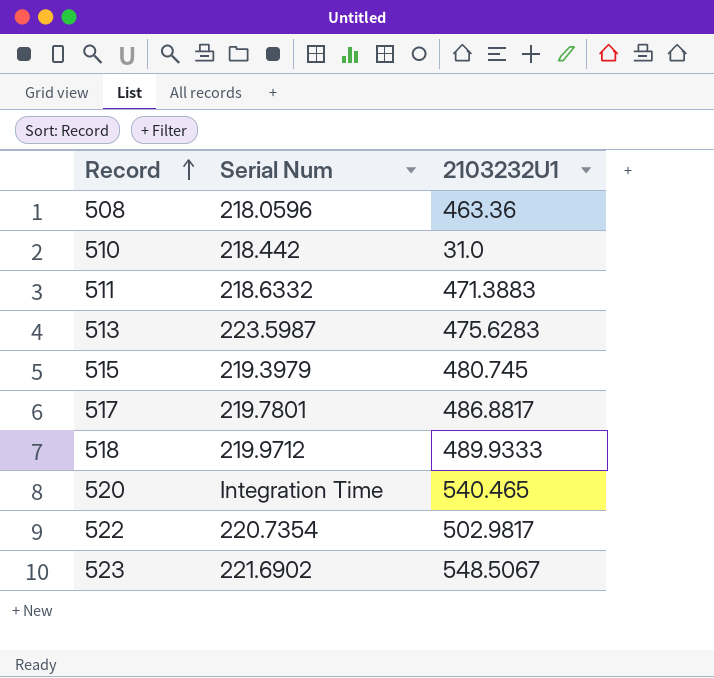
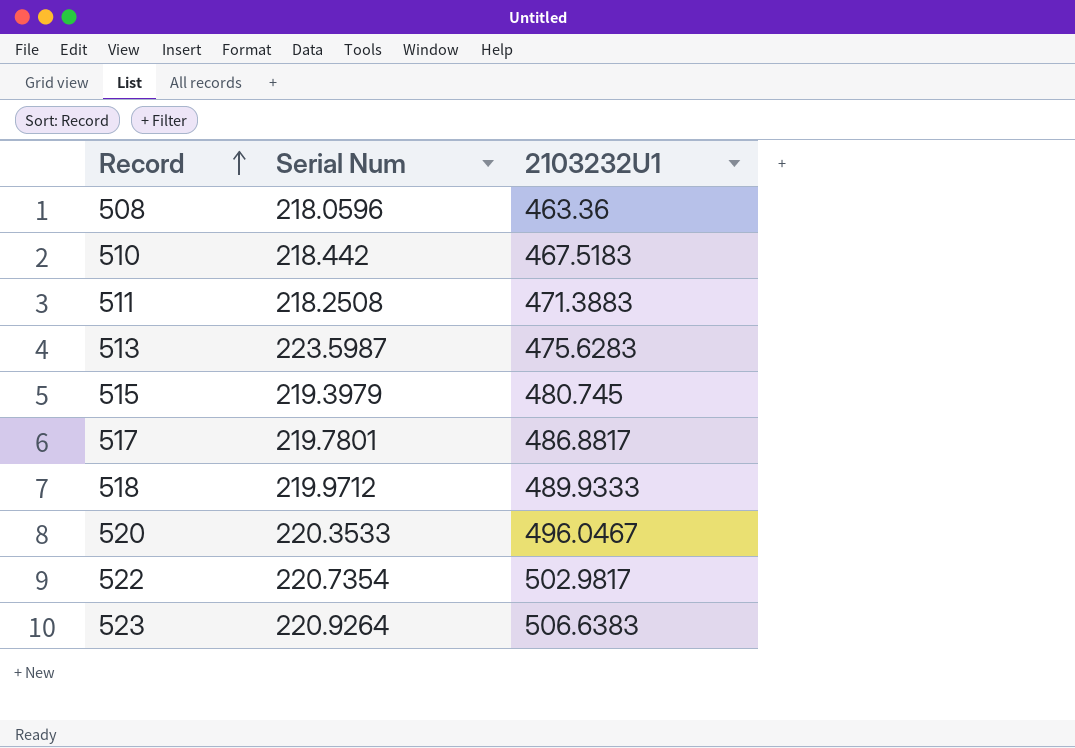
510 | 2103232U1: 31.0 -> 467.5183
511 | Serial Num: 218.6332 -> 218.2508
520 | Serial Num: Integration Time -> 220.3533
520 | 2103232U1: 540.465 -> 496.0467
523 | Serial Num: 221.6902 -> 220.9264
523 | 2103232U1: 548.5067 -> 506.6383

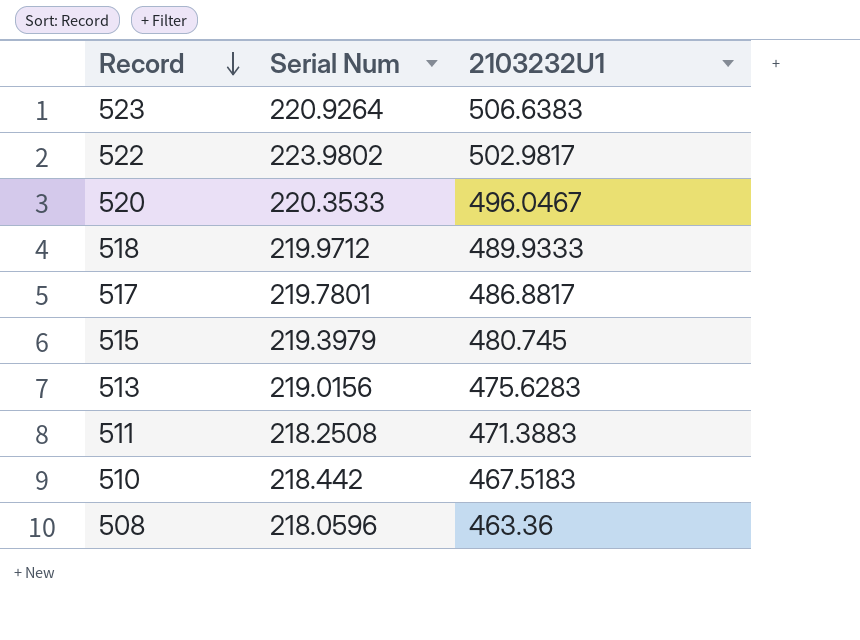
row order: Record ascending -> Record descending
522 | Serial Num: 220.7354 -> 223.9802
513 | Serial Num: 223.5987 -> 219.0156

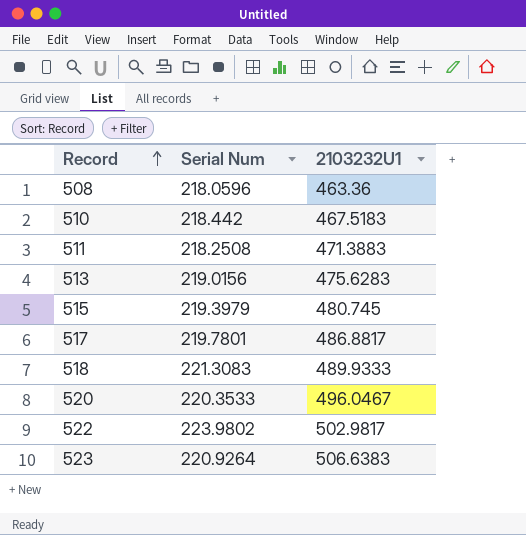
row order: Record descending -> Record ascending
518 | Serial Num: 219.9712 -> 221.3083

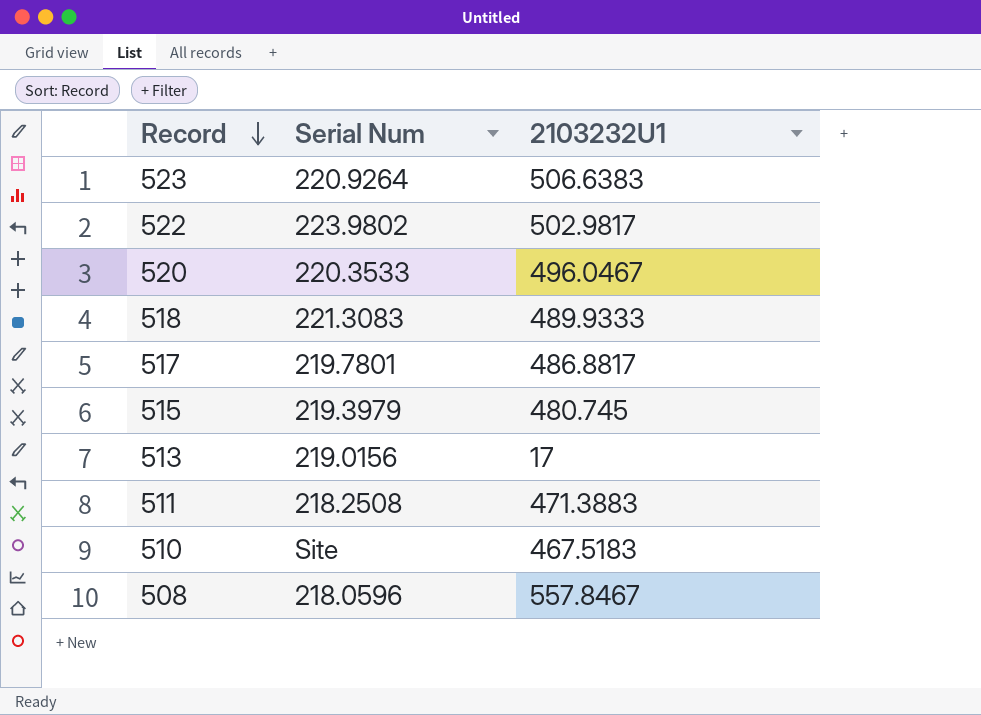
row order: Record ascending -> Record descending
513 | 2103232U1: 475.6283 -> 17
510 | Serial Num: 218.442 -> Site
508 | 2103232U1: 463.36 -> 557.8467

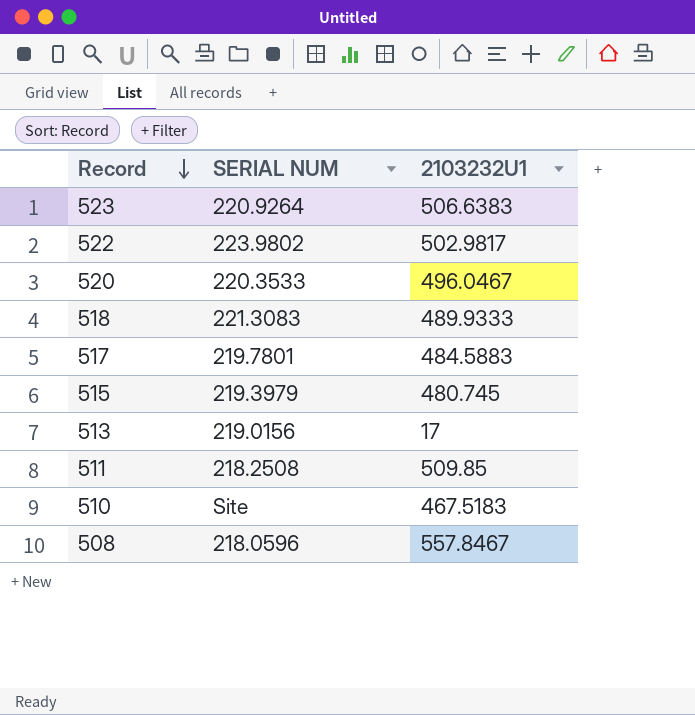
column name: Serial Num -> SERIAL NUM
517 | 2103232U1: 486.8817 -> 484.5883
511 | 2103232U1: 471.3883 -> 509.85

